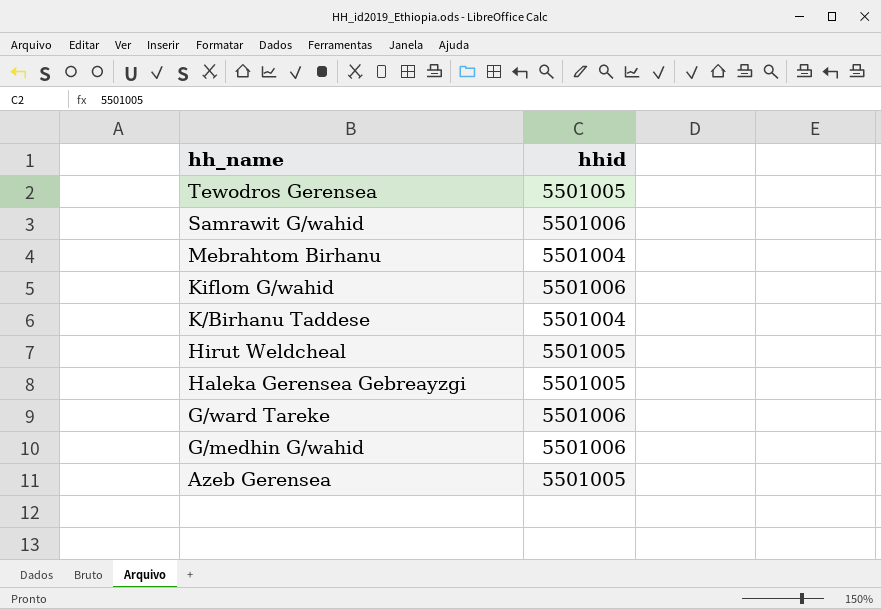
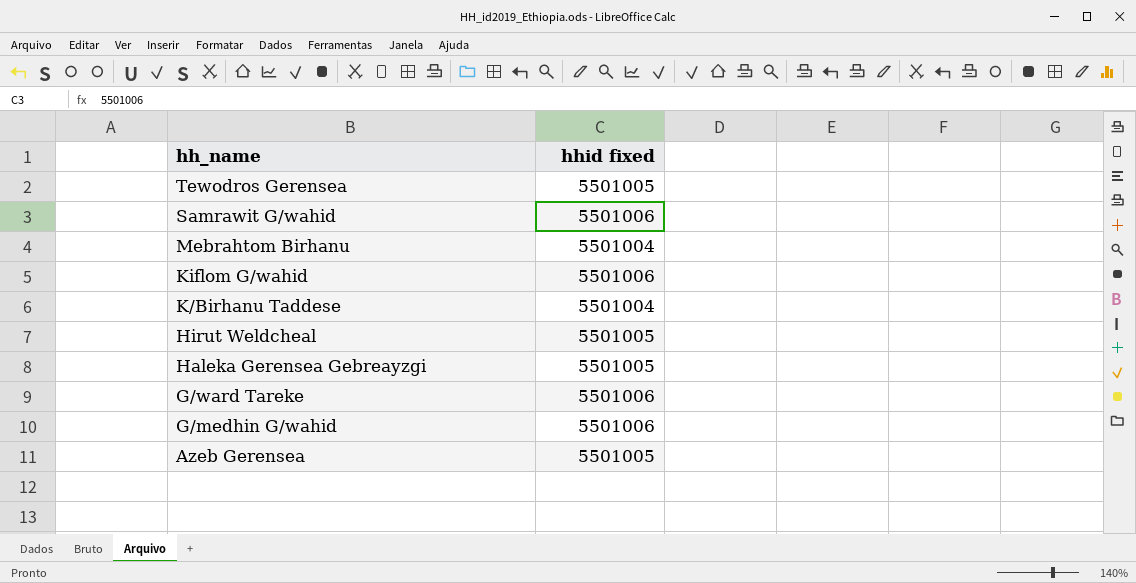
column name: hhid -> hhid fixed

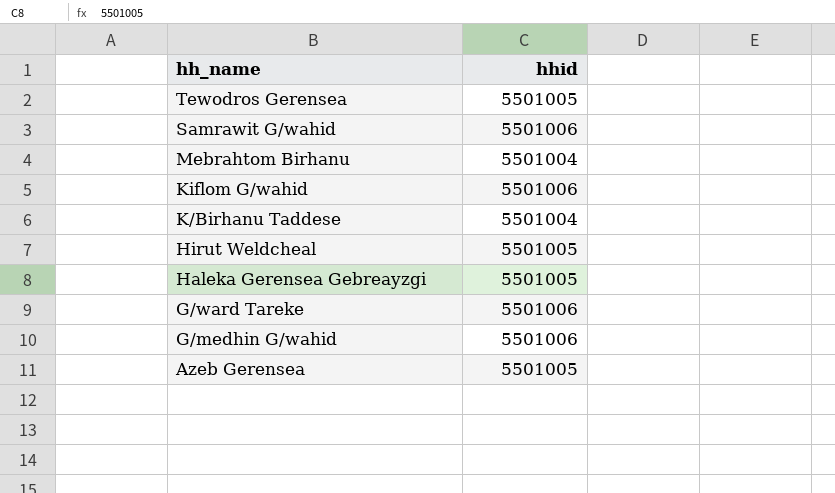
column name: hhid fixed -> hhid

